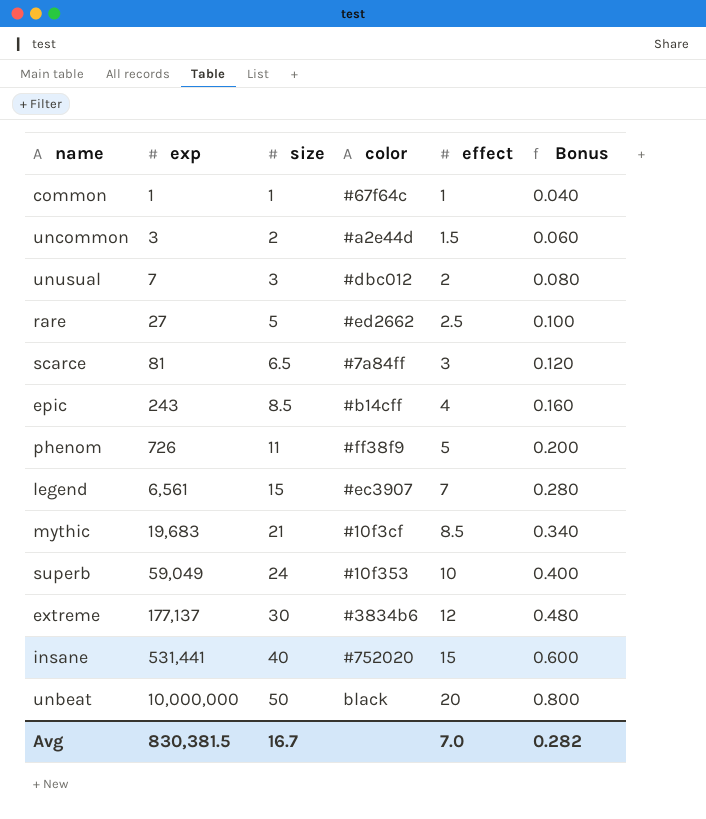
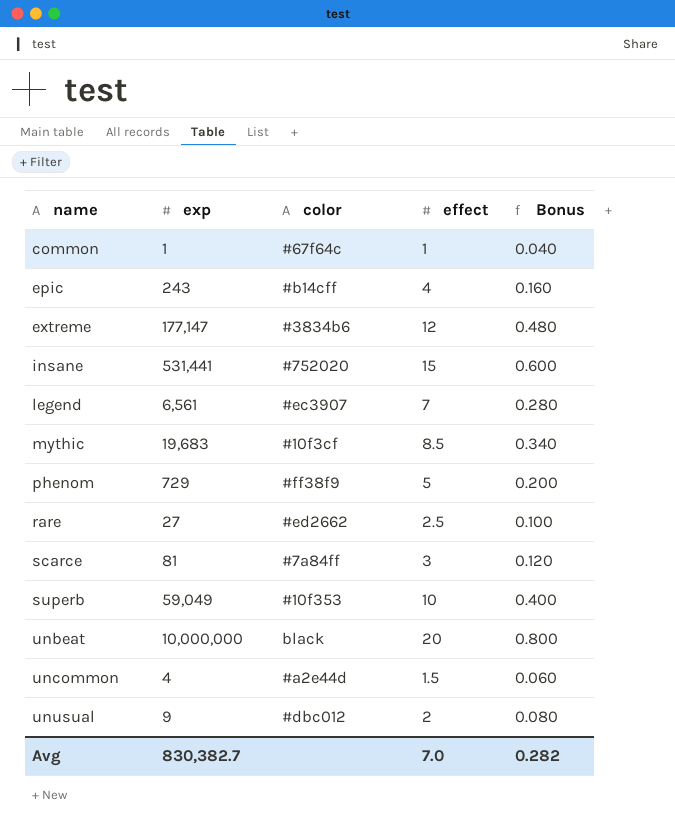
row order: exp ascending -> name ascending
column size | position: 3 -> none
extreme | exp: 177,137 -> 177,147
phenom | exp: 726 -> 729
uncommon | exp: 3 -> 4
unusual | exp: 7 -> 9
Avg | exp: 830,381.5 -> 830,382.7

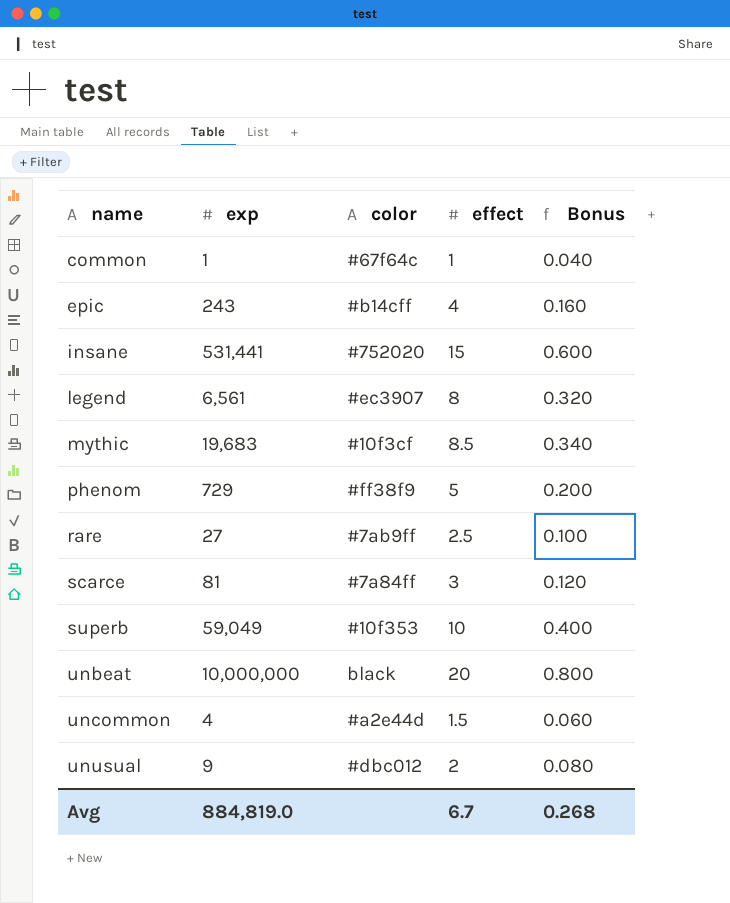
row extreme: 177,147 | #3834b6 | 12 | 0.480 -> none
legend | effect: 7 -> 8
legend | Bonus: 0.280 -> 0.320
rare | color: #ed2662 -> #7ab9ff
Avg | exp: 830,382.7 -> 884,819.0
Avg | effect: 7.0 -> 6.7
Avg | Bonus: 0.282 -> 0.268

